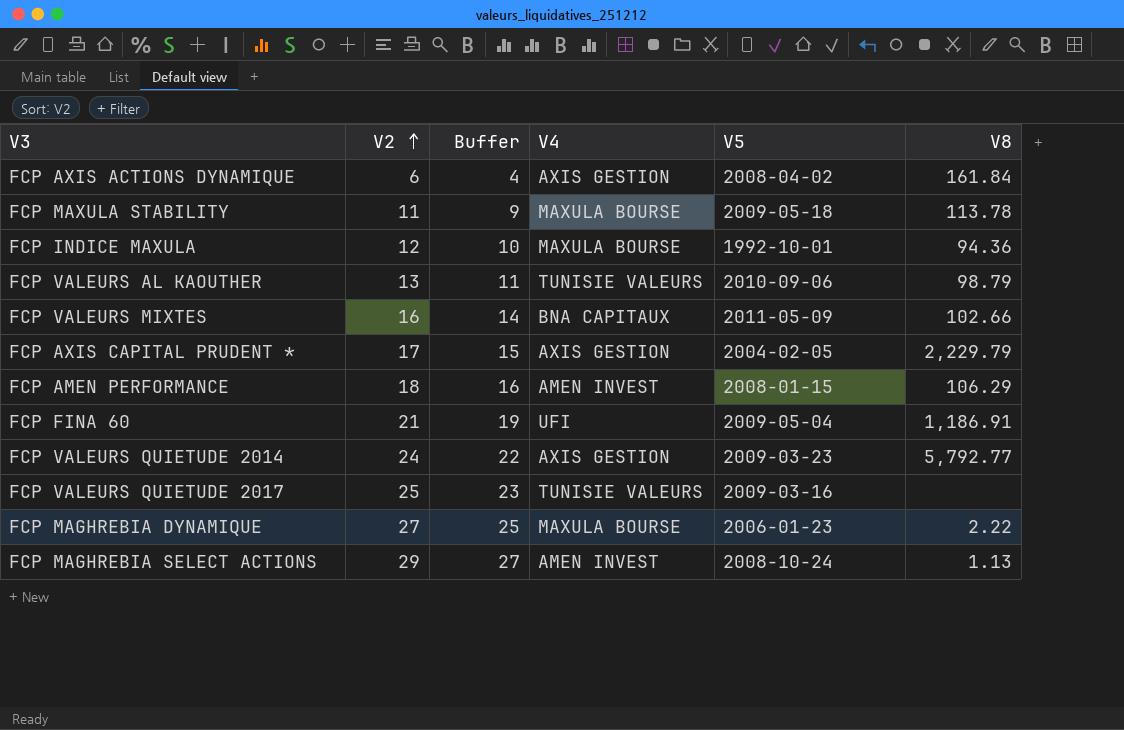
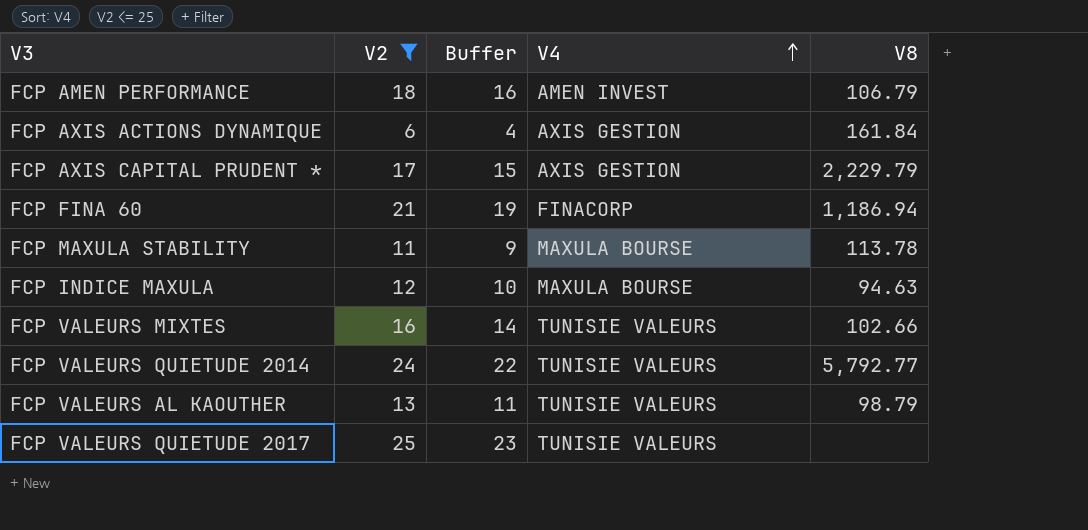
filter: none -> V2 <= 25
row order: V2 ascending -> V4 ascending
column V5 | position: 5 -> none
FCP AMEN PERFORMANCE | V8: 106.29 -> 106.79
FCP FINA 60 | V4: UFI -> FINACORP
FCP FINA 60 | V8: 1,186.91 -> 1,186.94
FCP INDICE MAXULA | V8: 94.36 -> 94.63
FCP VALEURS MIXTES | V4: BNA CAPITAUX -> TUNISIE VALEURS
FCP VALEURS QUIETUDE 2014 | V4: AXIS GESTION -> TUNISIE VALEURS

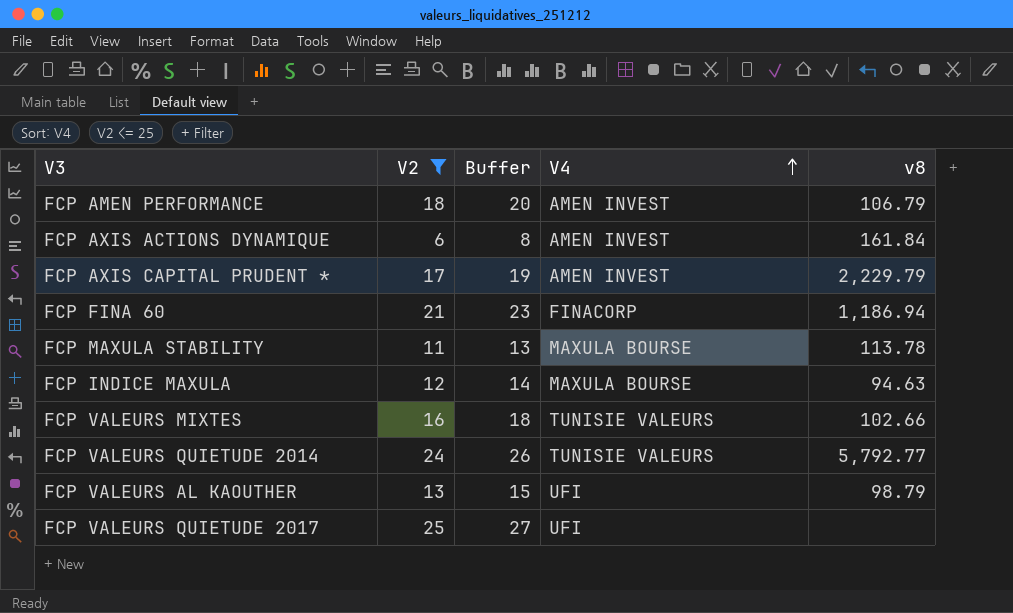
column Buffer | formula: [V2] - 2 -> [V2] + 2
column name: V8 -> v8
FCP AXIS ACTIONS DYNAMIQUE | V4: AXIS GESTION -> AMEN INVEST
FCP AXIS CAPITAL PRUDENT * | V4: AXIS GESTION -> AMEN INVEST
FCP VALEURS AL KAOUTHER | V4: TUNISIE VALEURS -> UFI
FCP VALEURS QUIETUDE 2017 | V4: TUNISIE VALEURS -> UFI

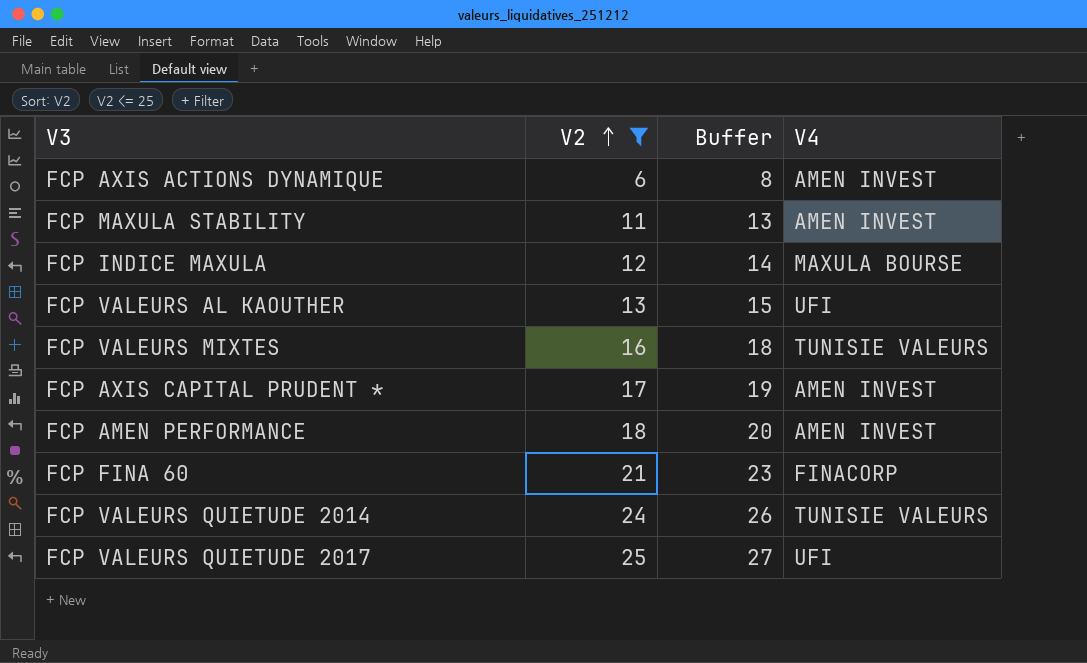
row order: V4 ascending -> V2 ascending
column v8 | position: 5 -> none
FCP MAXULA STABILITY | V4: MAXULA BOURSE -> AMEN INVEST

